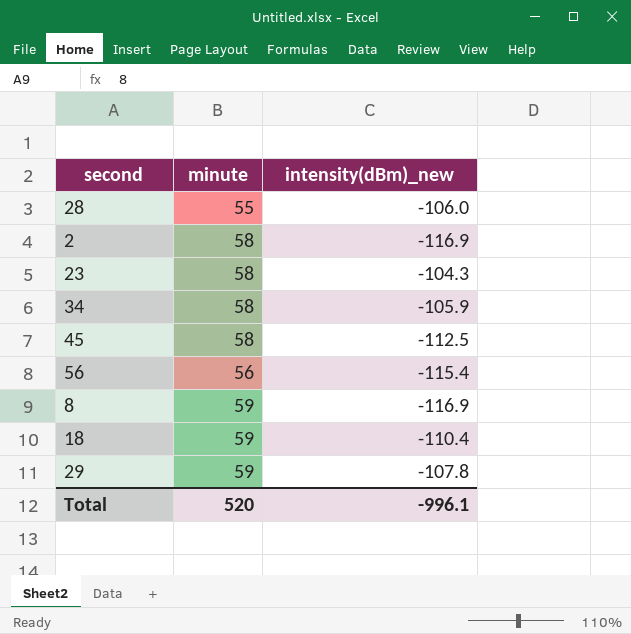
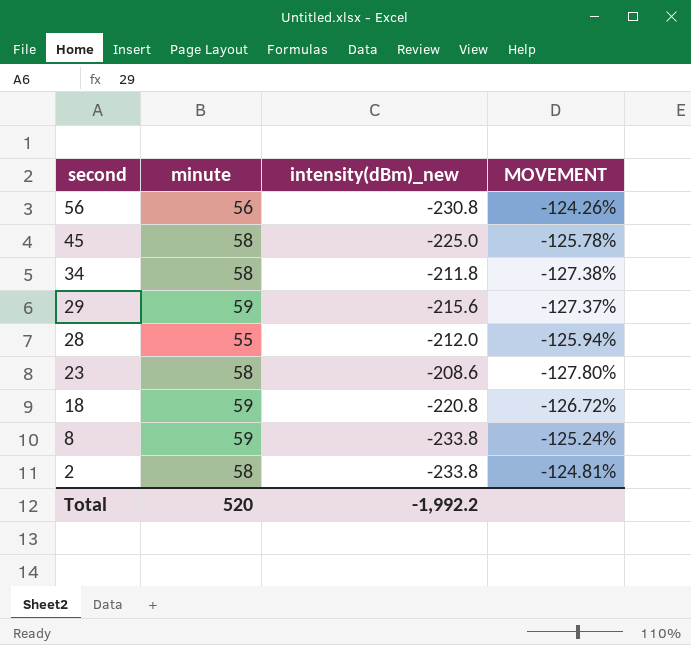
row order: none -> second descending
column MOVEMENT | formula: none -> ([minute] - [intensity(dBm)_new]) / [intensity(dBm)_new]
56 | intensity(dBm)_new: -115.4 -> -230.8
45 | intensity(dBm)_new: -112.5 -> -225.0
34 | intensity(dBm)_new: -105.9 -> -211.8
29 | intensity(dBm)_new: -107.8 -> -215.6
28 | intensity(dBm)_new: -106.0 -> -212.0
23 | intensity(dBm)_new: -104.3 -> -208.6
18 | intensity(dBm)_new: -110.4 -> -220.8
8 | intensity(dBm)_new: -116.9 -> -233.8
2 | intensity(dBm)_new: -116.9 -> -233.8
Total | intensity(dBm)_new: -996.1 -> -1,992.2

